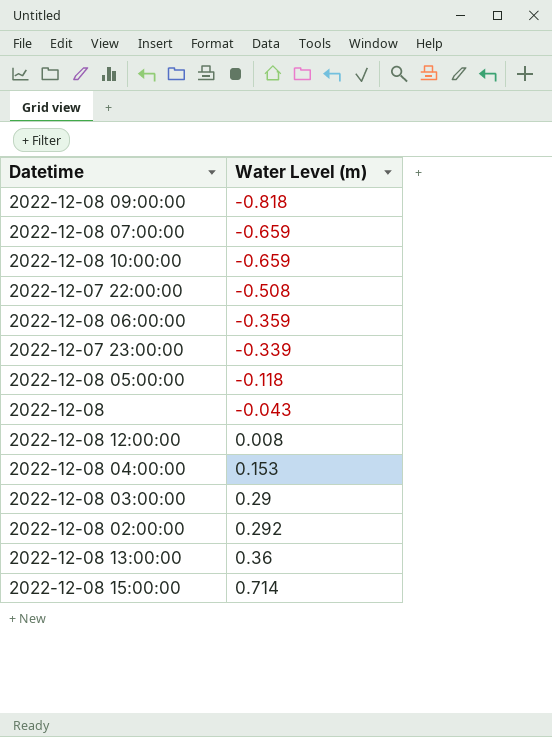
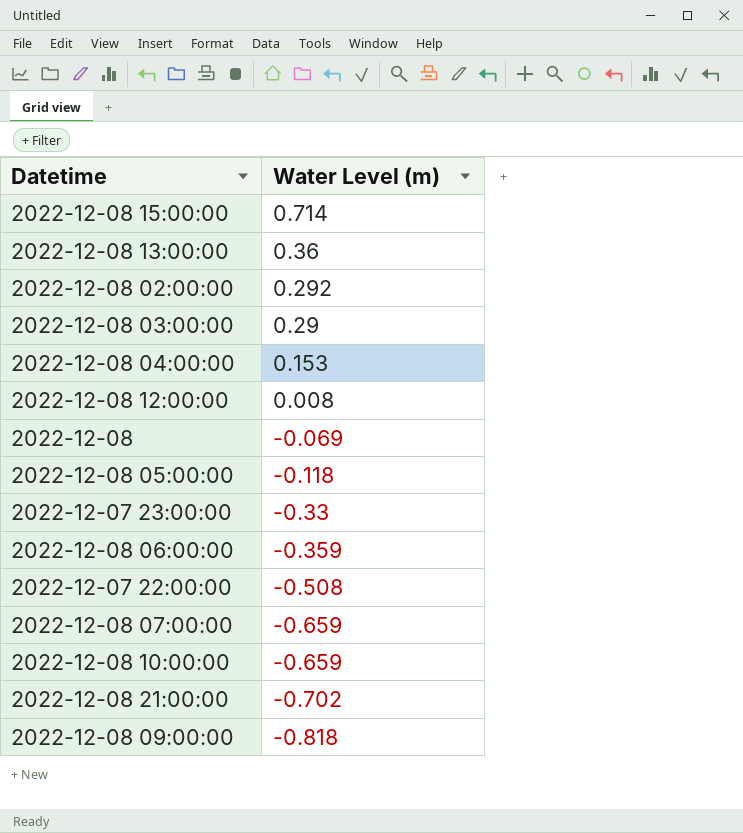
row order: Water Level (m) ascending -> Water Level (m) descending
2022-12-08 | Water Level (m): -0.043 -> -0.069
2022-12-07 23:00:00 | Water Level (m): -0.339 -> -0.33
row 2022-12-08 21:00:00: none -> -0.702

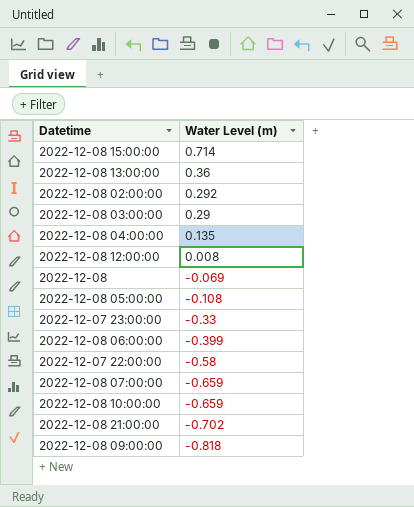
2022-12-08 04:00:00 | Water Level (m): 0.153 -> 0.135
2022-12-08 05:00:00 | Water Level (m): -0.118 -> -0.108
2022-12-08 06:00:00 | Water Level (m): -0.359 -> -0.399
2022-12-07 22:00:00 | Water Level (m): -0.508 -> -0.58

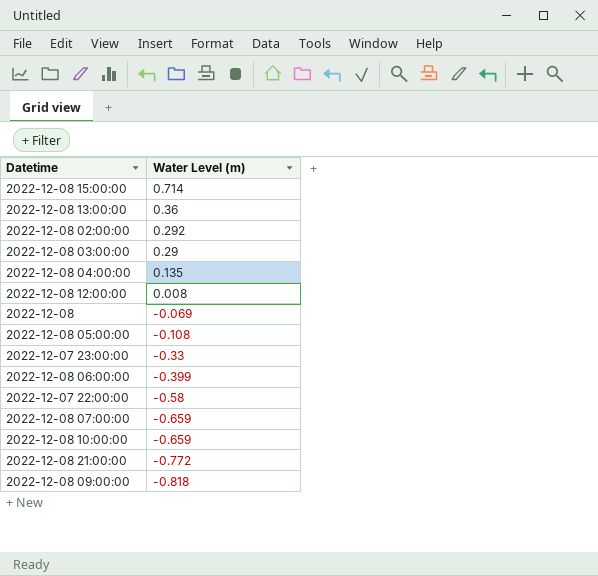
2022-12-08 21:00:00 | Water Level (m): -0.702 -> -0.772

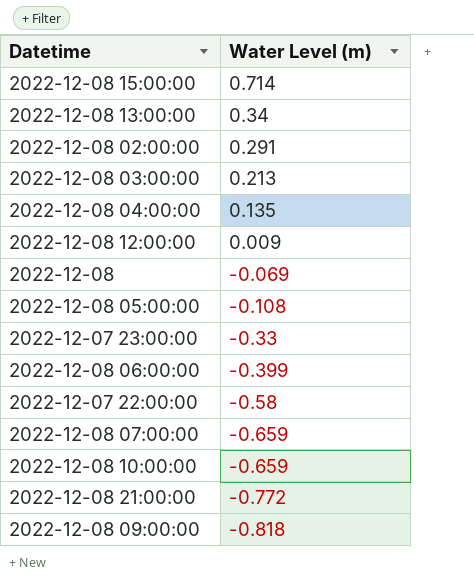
2022-12-08 13:00:00 | Water Level (m): 0.36 -> 0.34
2022-12-08 02:00:00 | Water Level (m): 0.292 -> 0.291
2022-12-08 03:00:00 | Water Level (m): 0.29 -> 0.213
2022-12-08 12:00:00 | Water Level (m): 0.008 -> 0.009

